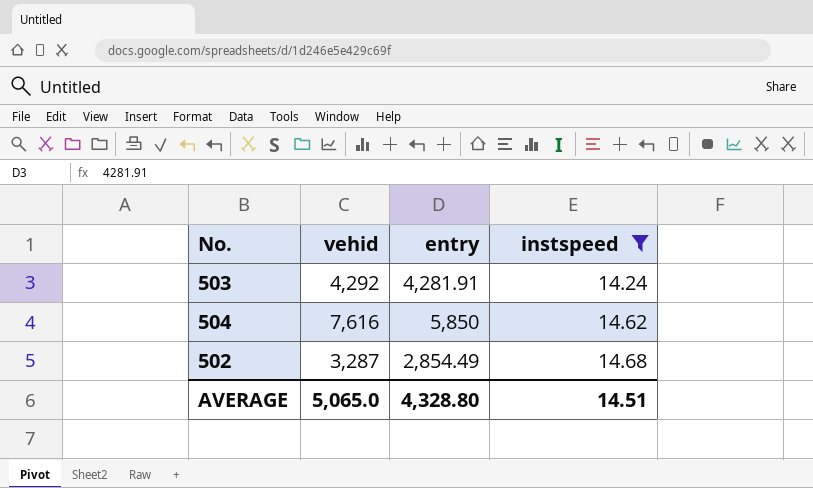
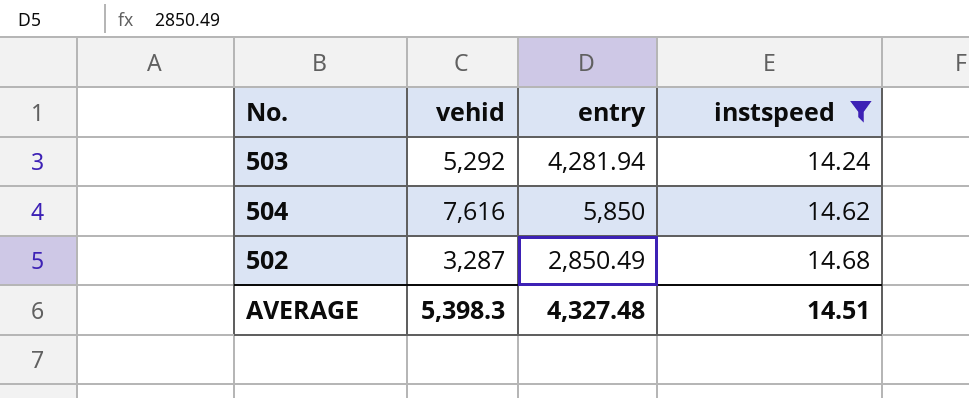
503 | vehid: 4,292 -> 5,292
503 | entry: 4,281.91 -> 4,281.94
502 | entry: 2,854.49 -> 2,850.49
AVERAGE | vehid: 5,065.0 -> 5,398.3
AVERAGE | entry: 4,328.80 -> 4,327.48

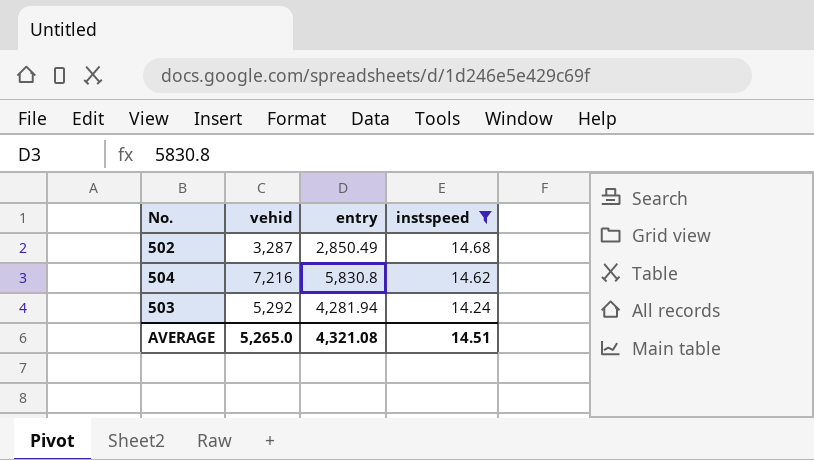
row order: instspeed ascending -> instspeed descending
504 | vehid: 7,616 -> 7,216
504 | entry: 5,850 -> 5,830.8
AVERAGE | vehid: 5,398.3 -> 5,265.0
AVERAGE | entry: 4,327.48 -> 4,321.08

